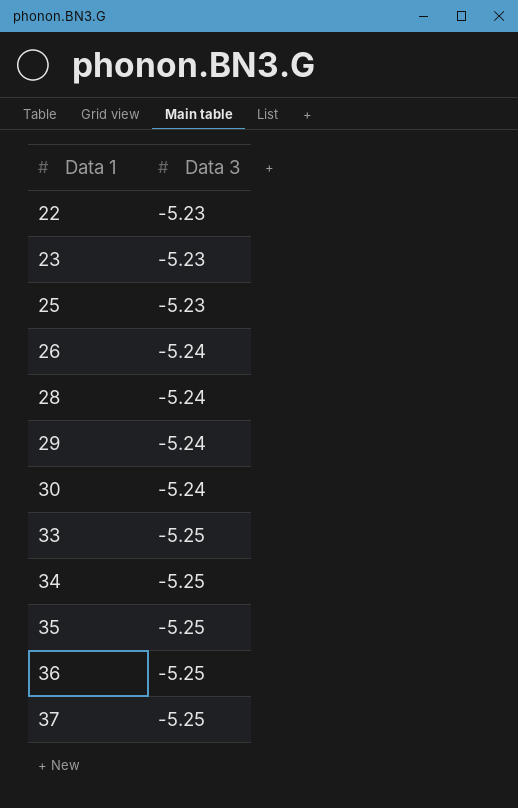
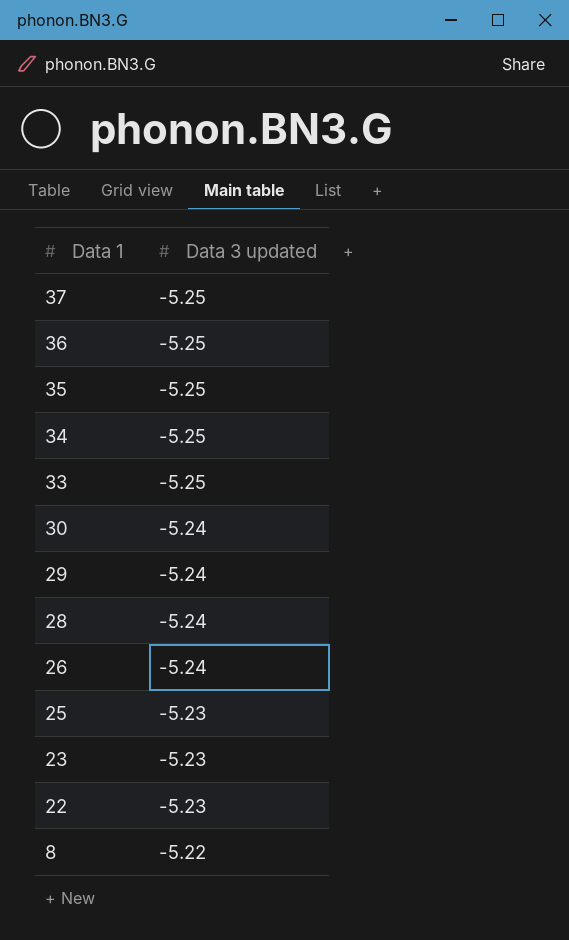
row order: Data 1 ascending -> Data 1 descending
column name: Data 3 -> Data 3 updated
row 8: none -> -5.22

